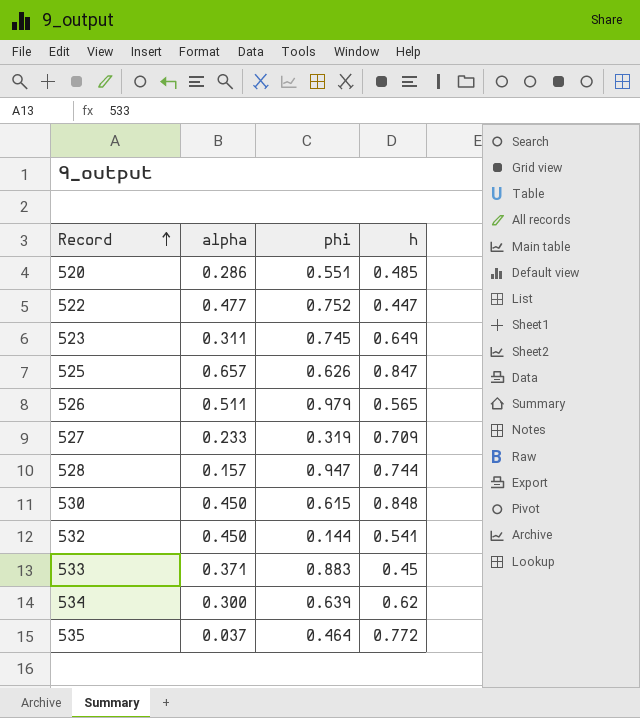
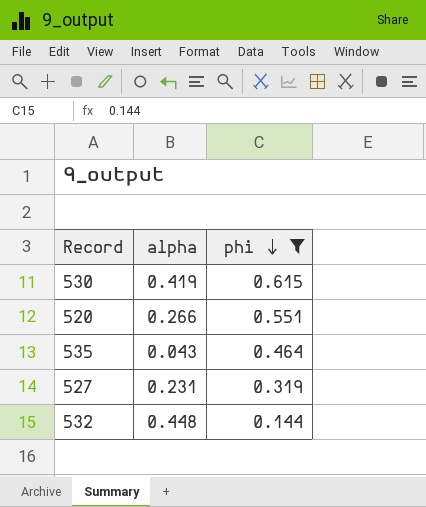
filter: none -> phi <= 0.615
row order: Record ascending -> phi descending
column h | position: 4 -> none
530 | alpha: 0.450 -> 0.419
520 | alpha: 0.286 -> 0.266
535 | alpha: 0.037 -> 0.043
527 | alpha: 0.233 -> 0.231
532 | alpha: 0.450 -> 0.448

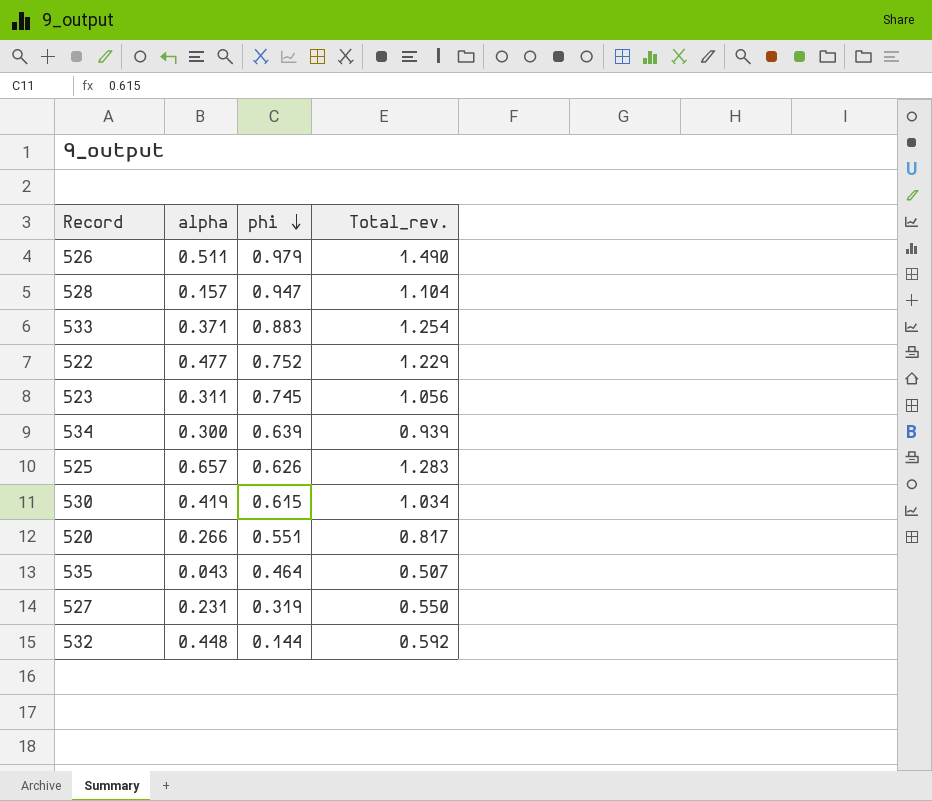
filter: phi <= 0.615 -> none
column Total_rev. | formula: none -> [alpha] + [phi]

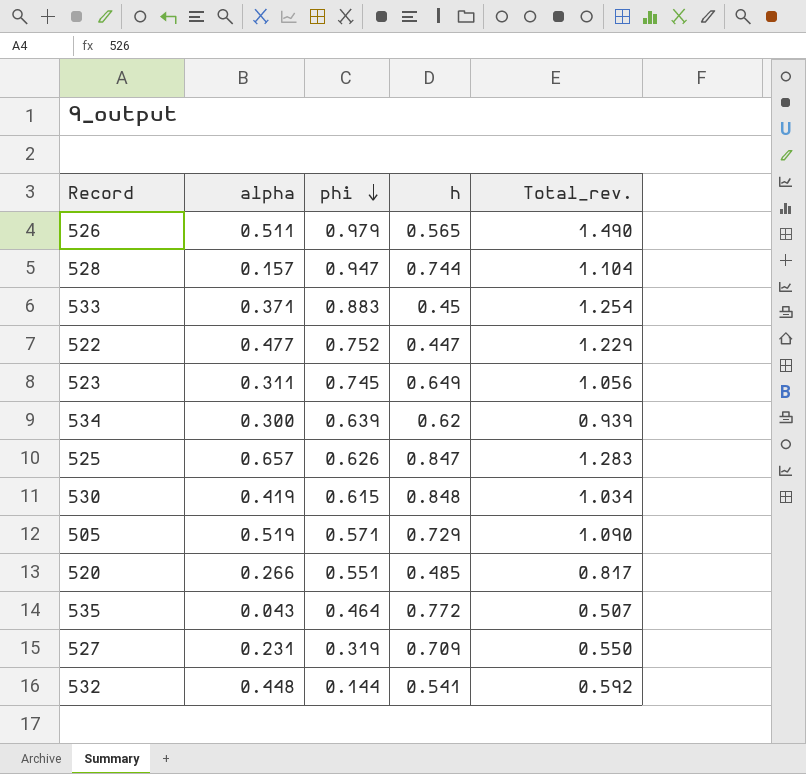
column h | position: none -> 4
row 505: none -> 0.519 | 0.571 | 0.729 | 1.090

